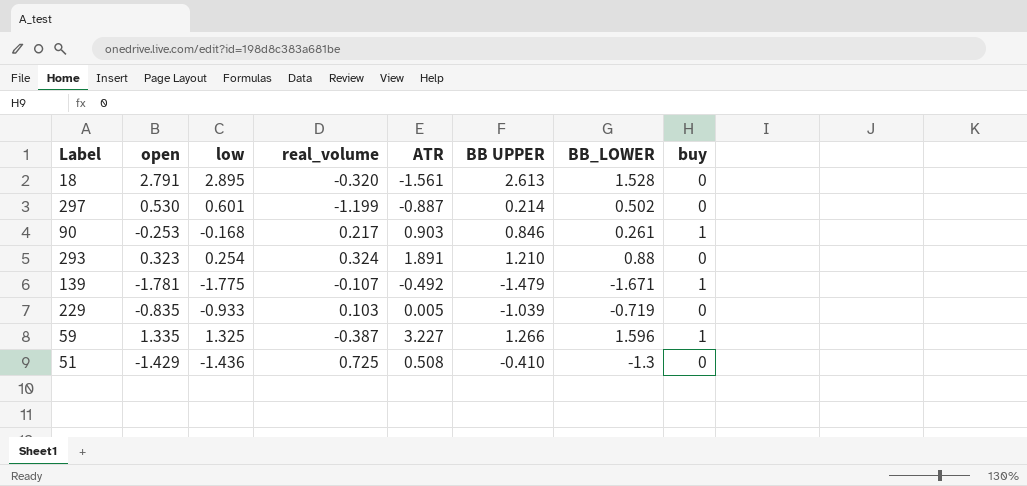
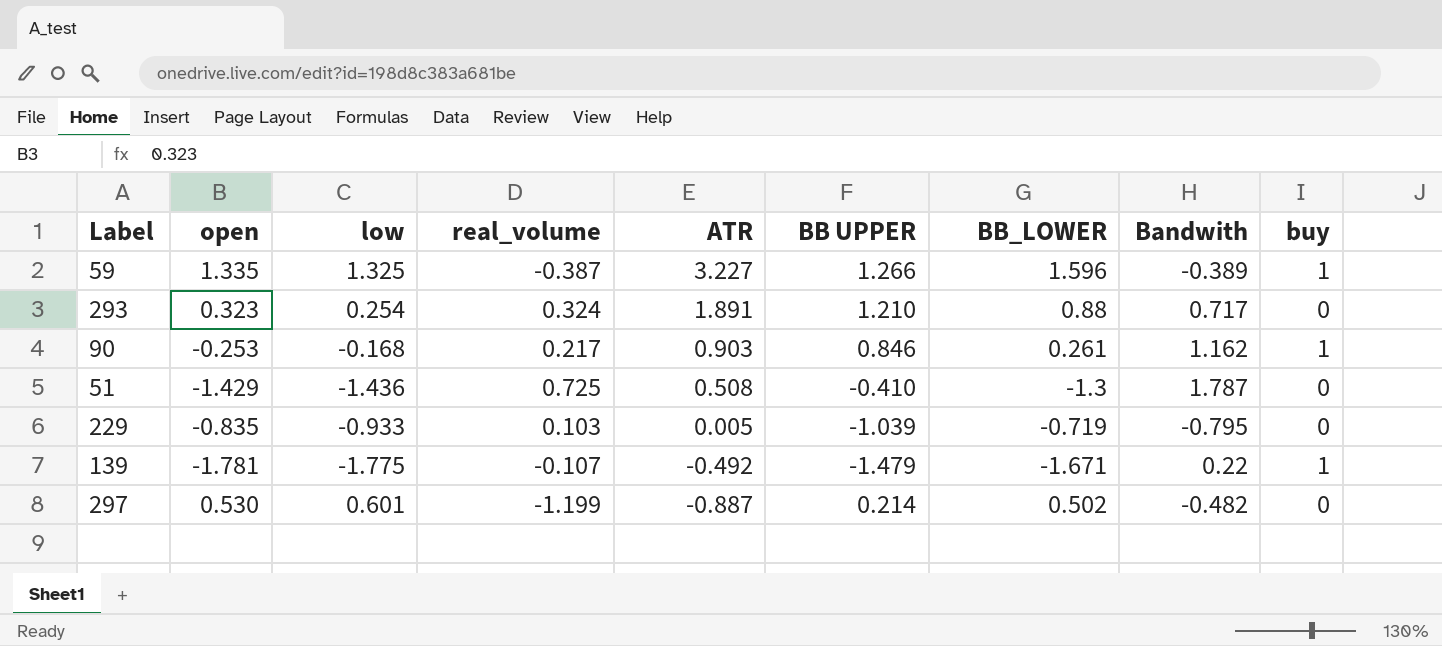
row order: none -> ATR descending
column Bandwith | position: none -> 8
row 18: 2.791 | 2.895 | -0.320 | -1.561 | 2.613 | 1.528 | 0 -> none

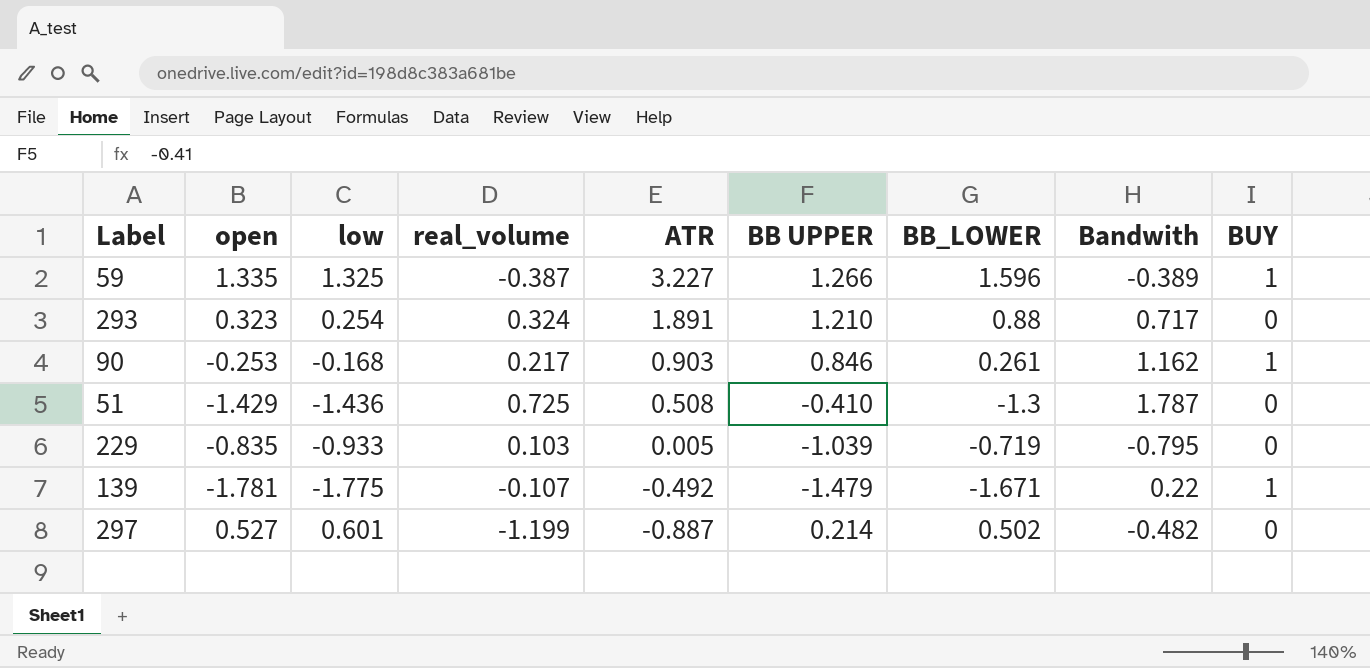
column name: buy -> BUY
297 | open: 0.530 -> 0.527

